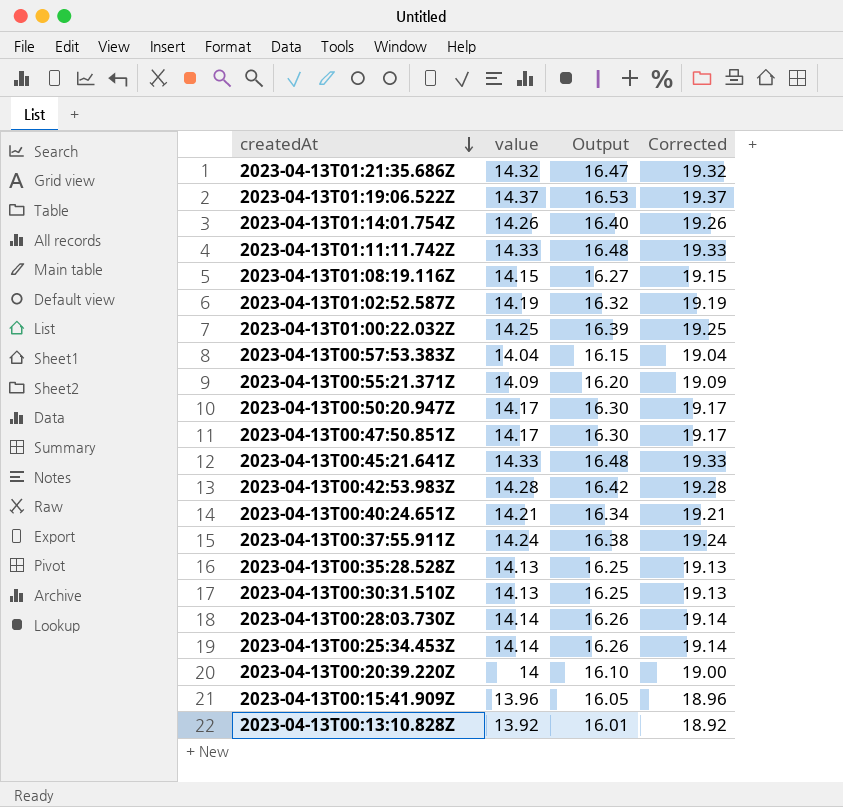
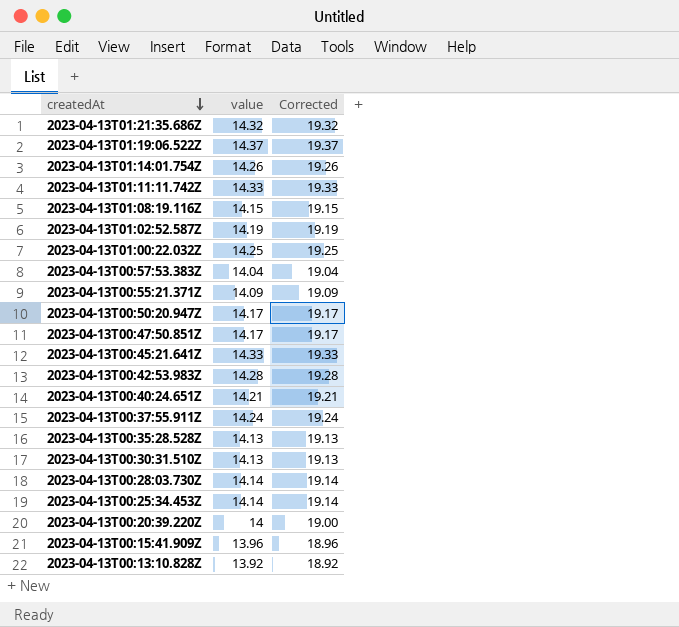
column Output | formula: [value] * 1.15 -> none

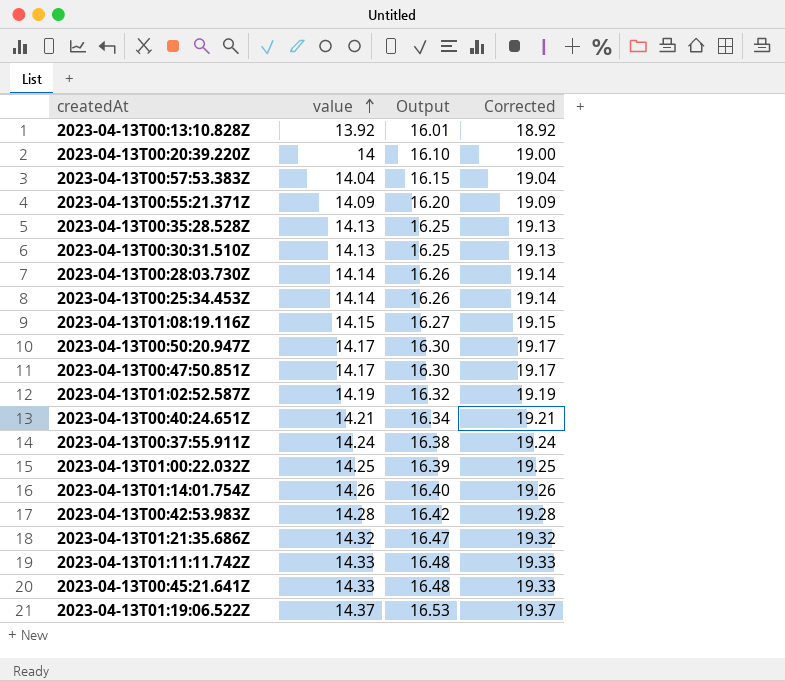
row order: createdAt descending -> value ascending
column Output | formula: none -> [value] * 1.15
row 2023-04-13T00:15:41.909Z: 13.96 | 18.96 -> none

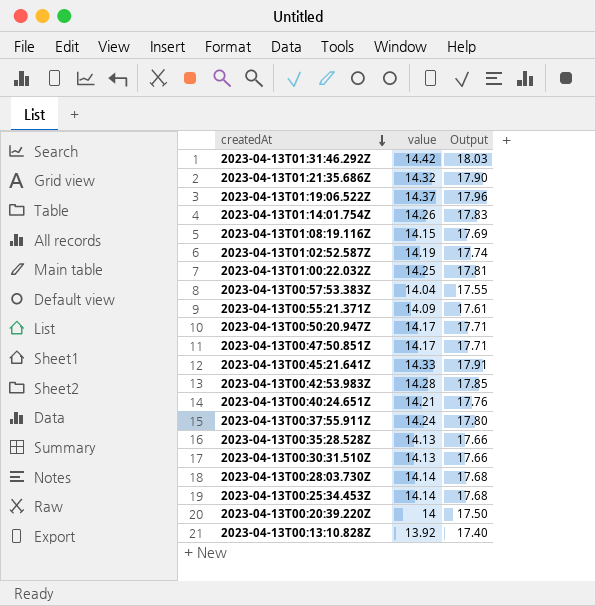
row order: value ascending -> createdAt descending
column Corrected | formula: [value] + 5 -> none
column Output | formula: [value] * 1.15 -> [value] * 1.25
row 2023-04-13T01:11:11.742Z: 14.33 | 16.48 | 19.33 -> none
row 2023-04-13T01:31:46.292Z: none -> 14.42 | 18.03

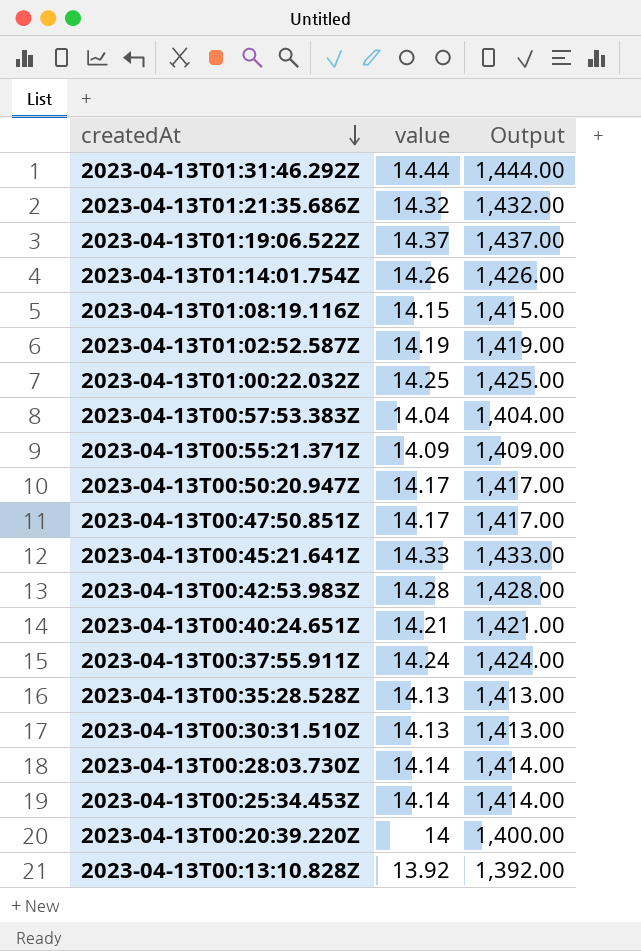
column Output | formula: [value] * 1.25 -> [value] * 100
2023-04-13T01:31:46.292Z | value: 14.42 -> 14.44

